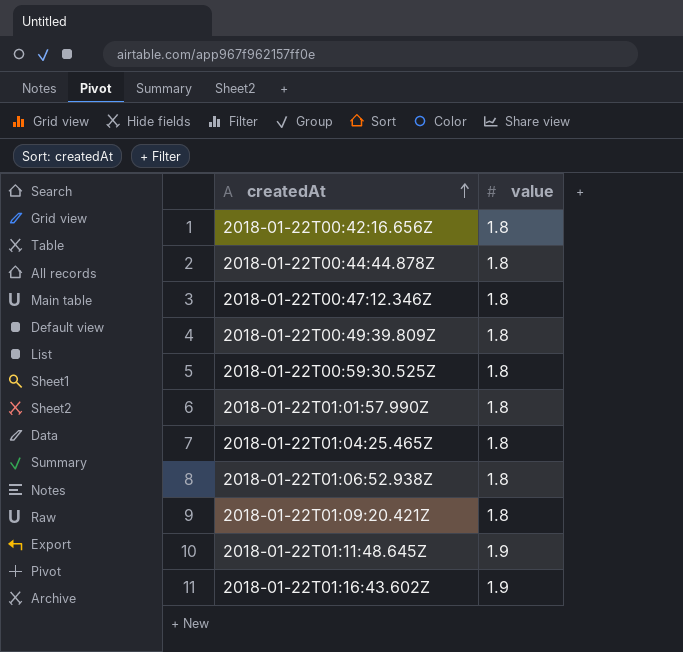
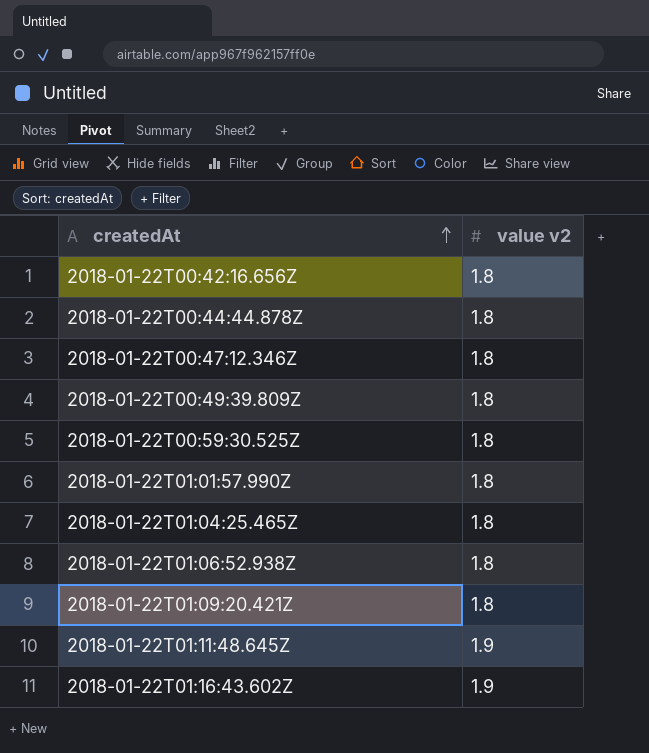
column name: value -> value v2

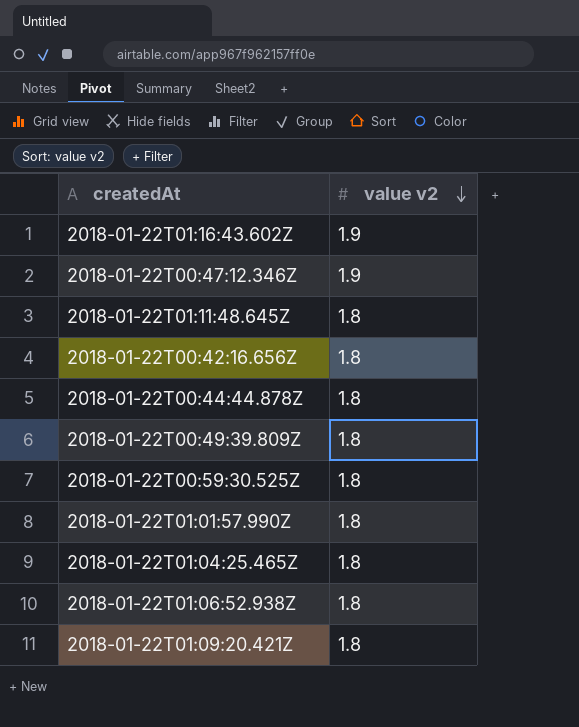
row order: createdAt ascending -> value v2 descending
2018-01-22T00:47:12.346Z | value v2: 1.8 -> 1.9
2018-01-22T01:11:48.645Z | value v2: 1.9 -> 1.8

